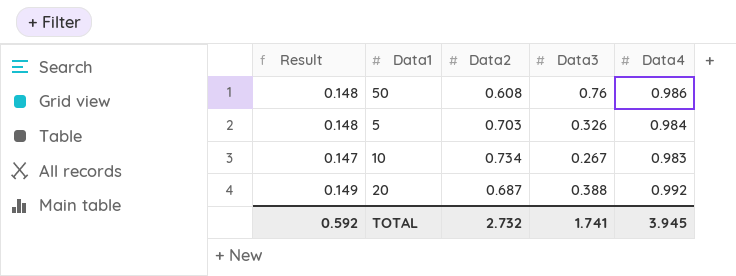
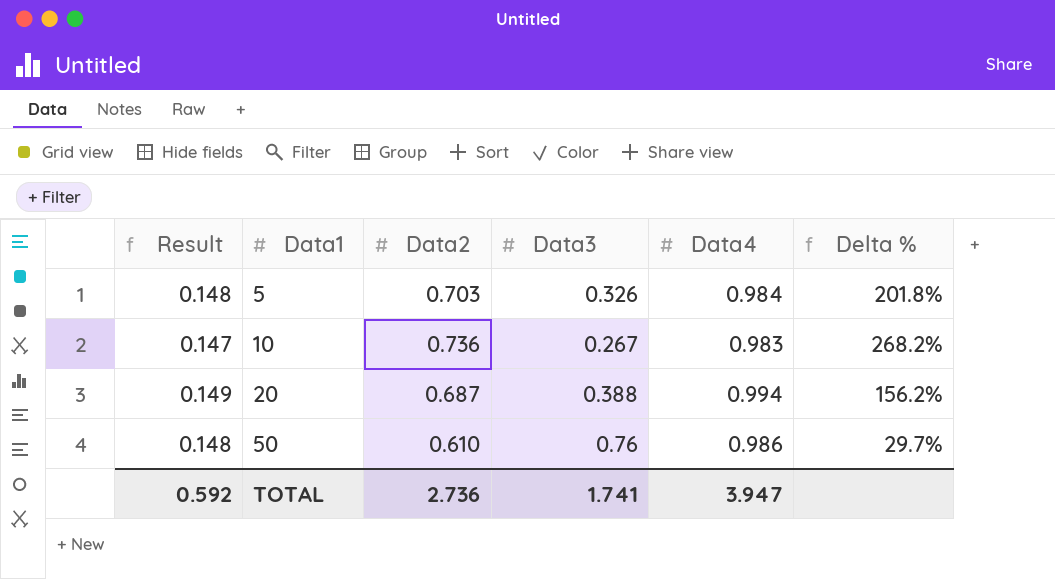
row order: none -> Data1 ascending
column Delta % | formula: none -> ([Data4] - [Data3]) / [Data3]
10 | Data2: 0.734 -> 0.736
20 | Data4: 0.992 -> 0.994
50 | Data2: 0.608 -> 0.610
TOTAL | Data2: 2.732 -> 2.736
TOTAL | Data4: 3.945 -> 3.947

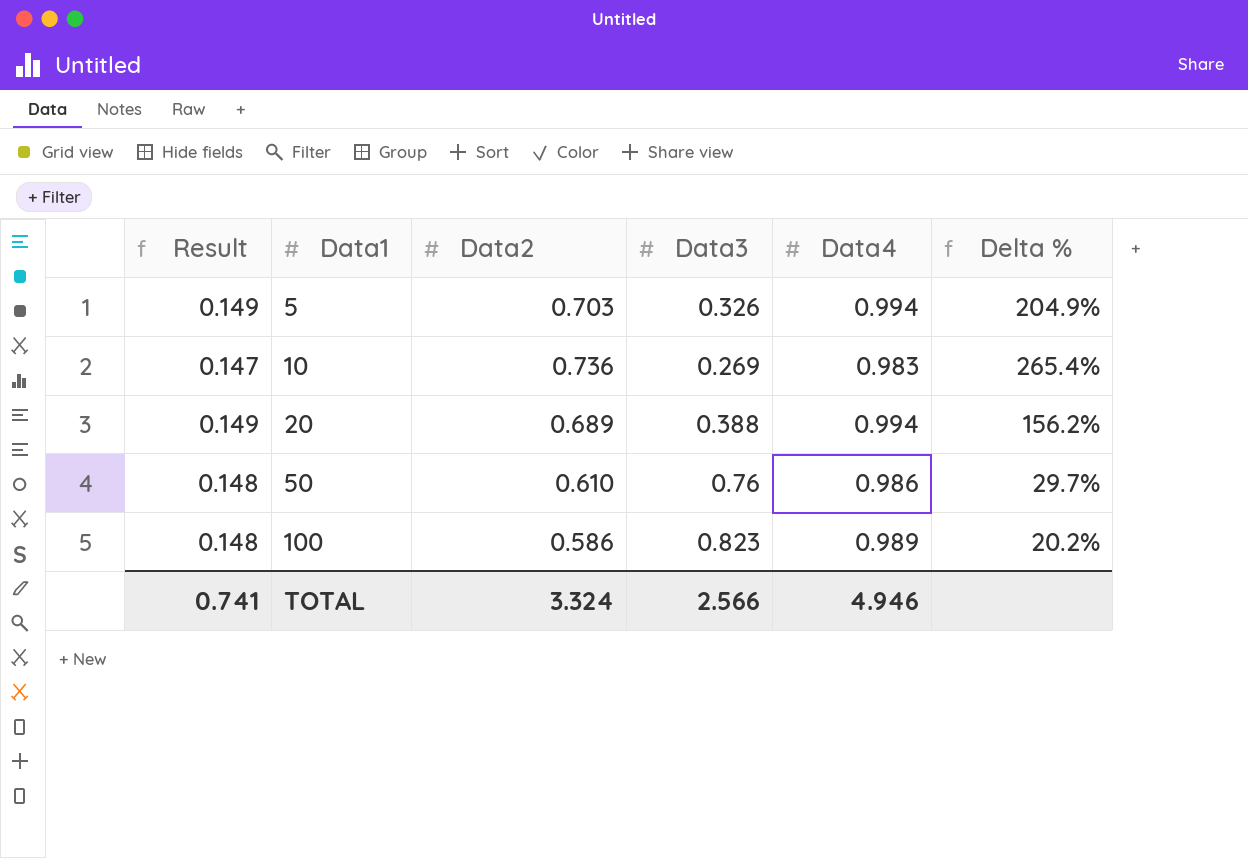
5 | Result: 0.148 -> 0.149
5 | Data4: 0.984 -> 0.994
5 | Delta %: 201.8% -> 204.9%
10 | Data3: 0.267 -> 0.269
10 | Delta %: 268.2% -> 265.4%
20 | Data2: 0.687 -> 0.689
row 100: none -> 0.148 | 0.586 | 0.823 | 0.989 | 20.2%
TOTAL | Result: 0.592 -> 0.741
TOTAL | Data2: 2.736 -> 3.324
TOTAL | Data3: 1.741 -> 2.566
TOTAL | Data4: 3.947 -> 4.946

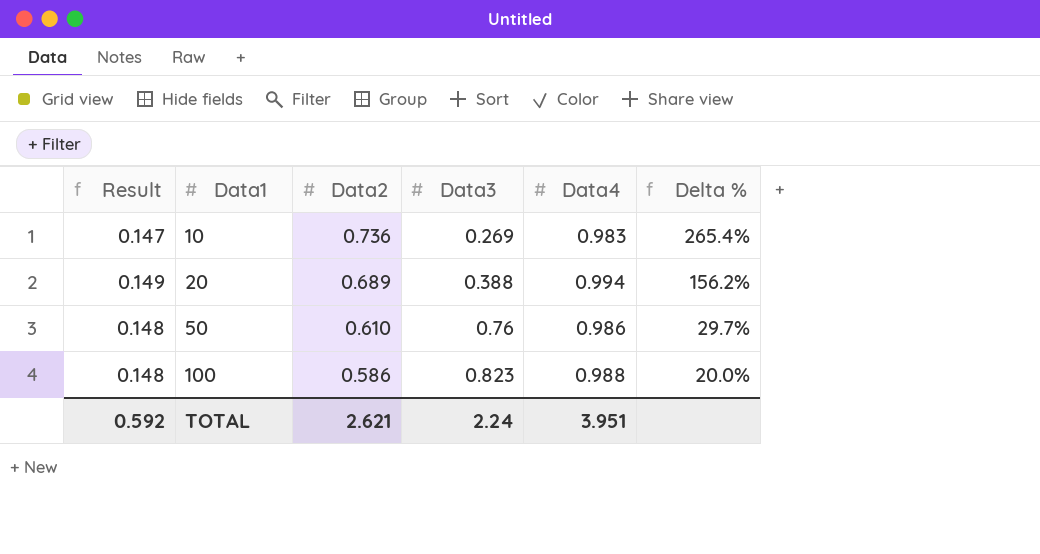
row 5: 0.149 | 0.703 | 0.326 | 0.994 | 204.9% -> none
100 | Data4: 0.989 -> 0.988
100 | Delta %: 20.2% -> 20.0%
TOTAL | Result: 0.741 -> 0.592
TOTAL | Data2: 3.324 -> 2.621
TOTAL | Data3: 2.566 -> 2.24
TOTAL | Data4: 4.946 -> 3.951

